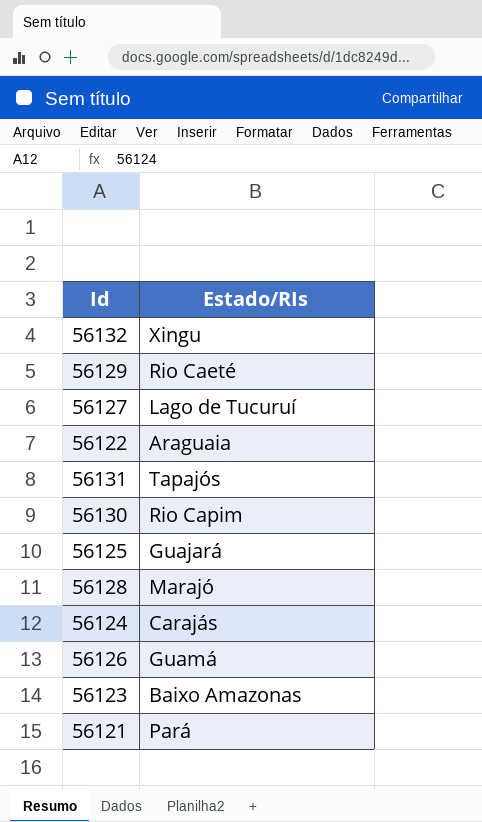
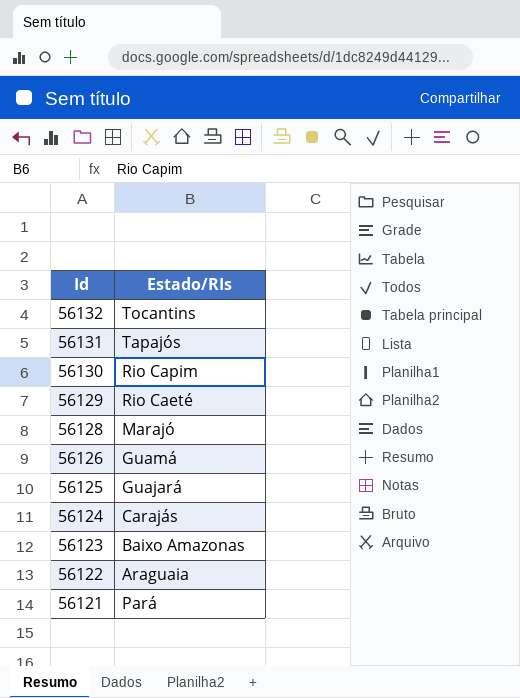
row order: none -> Id descending
row 56127: Lago de Tucuruí -> none
56132 | Estado/RIs: Xingu -> Tocantins

